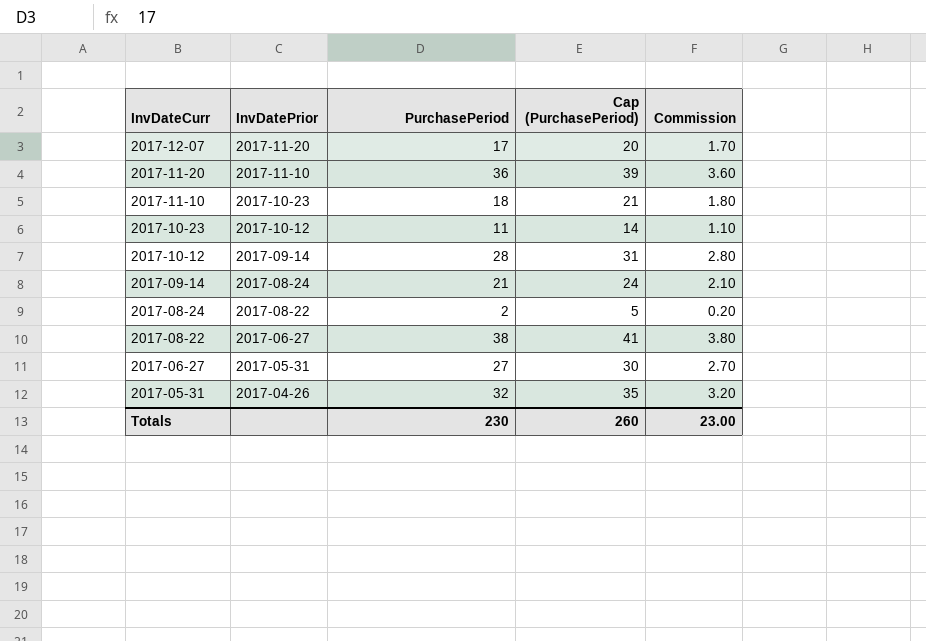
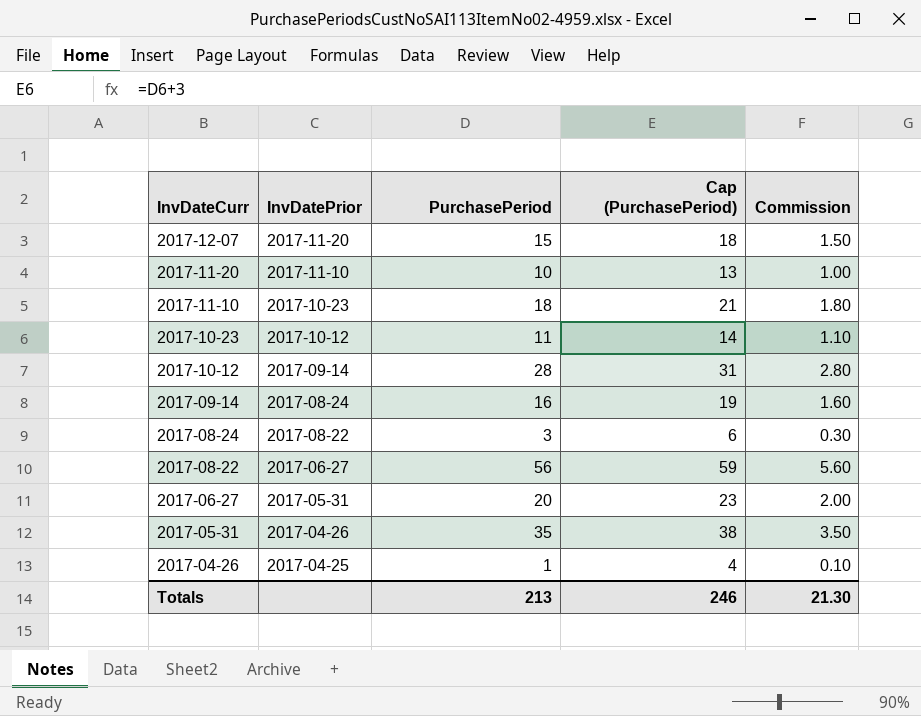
2017-12-07 | PurchasePeriod: 17 -> 15
2017-12-07 | Cap (PurchasePeriod): 20 -> 18
2017-12-07 | Commission: 1.70 -> 1.50
2017-11-20 | PurchasePeriod: 36 -> 10
2017-11-20 | Cap (PurchasePeriod): 39 -> 13
2017-11-20 | Commission: 3.60 -> 1.00
2017-09-14 | PurchasePeriod: 21 -> 16
2017-09-14 | Cap (PurchasePeriod): 24 -> 19
2017-09-14 | Commission: 2.10 -> 1.60
2017-08-24 | PurchasePeriod: 2 -> 3
2017-08-24 | Cap (PurchasePeriod): 5 -> 6
2017-08-24 | Commission: 0.20 -> 0.30
2017-08-22 | PurchasePeriod: 38 -> 56
2017-08-22 | Cap (PurchasePeriod): 41 -> 59
2017-08-22 | Commission: 3.80 -> 5.60
2017-06-27 | PurchasePeriod: 27 -> 20
2017-06-27 | Cap (PurchasePeriod): 30 -> 23
2017-06-27 | Commission: 2.70 -> 2.00
2017-05-31 | PurchasePeriod: 32 -> 35
2017-05-31 | Cap (PurchasePeriod): 35 -> 38
2017-05-31 | Commission: 3.20 -> 3.50
row 2017-04-26: none -> 2017-04-25 | 1 | 4 | 0.10
Totals | PurchasePeriod: 230 -> 213
Totals | Cap (PurchasePeriod): 260 -> 246
Totals | Commission: 23.00 -> 21.30

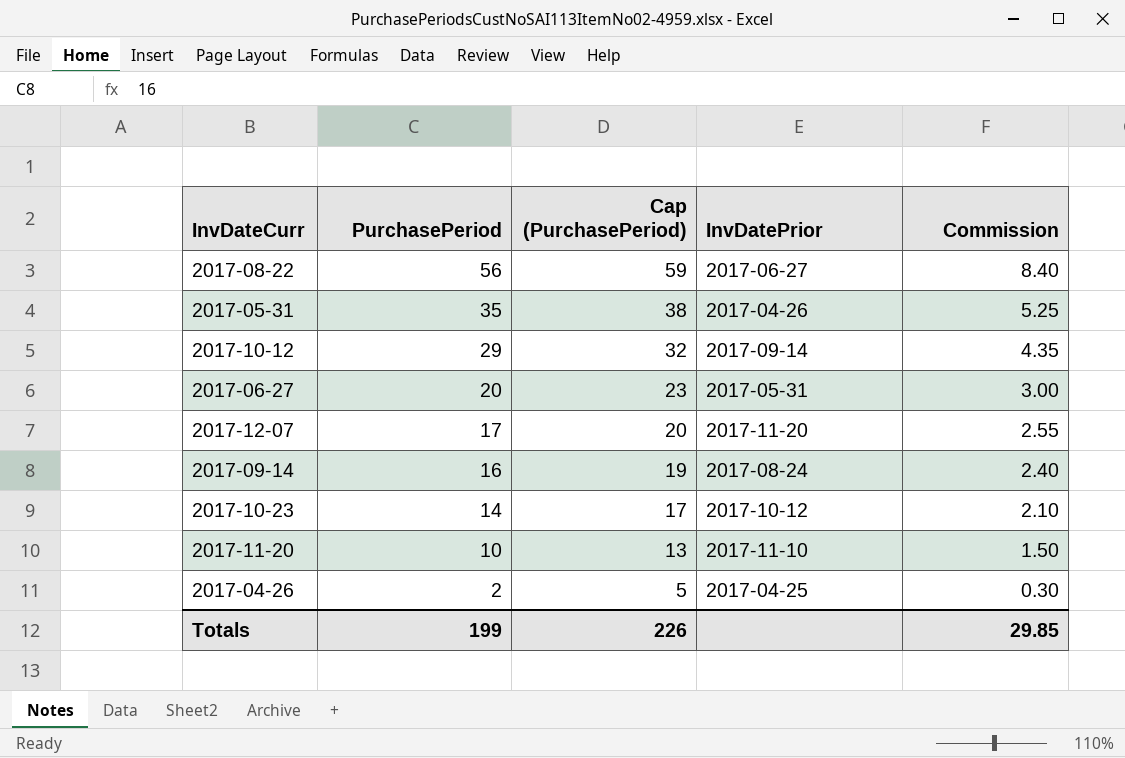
row order: InvDateCurr descending -> PurchasePeriod descending
column InvDatePrior | position: 2 -> 4
column Commission | formula: [PurchasePeriod] * 0.1 -> [PurchasePeriod] * 0.15
row 2017-11-10: 2017-10-23 | 18 | 21 | 1.80 -> none
row 2017-08-24: 2017-08-22 | 3 | 6 | 0.30 -> none
2017-10-12 | PurchasePeriod: 28 -> 29
2017-10-12 | Cap (PurchasePeriod): 31 -> 32
2017-12-07 | PurchasePeriod: 15 -> 17
2017-12-07 | Cap (PurchasePeriod): 18 -> 20
2017-10-23 | PurchasePeriod: 11 -> 14
2017-10-23 | Cap (PurchasePeriod): 14 -> 17
2017-04-26 | PurchasePeriod: 1 -> 2
2017-04-26 | Cap (PurchasePeriod): 4 -> 5
Totals | PurchasePeriod: 213 -> 199
Totals | Cap (PurchasePeriod): 246 -> 226
Totals | Commission: 21.30 -> 29.85

